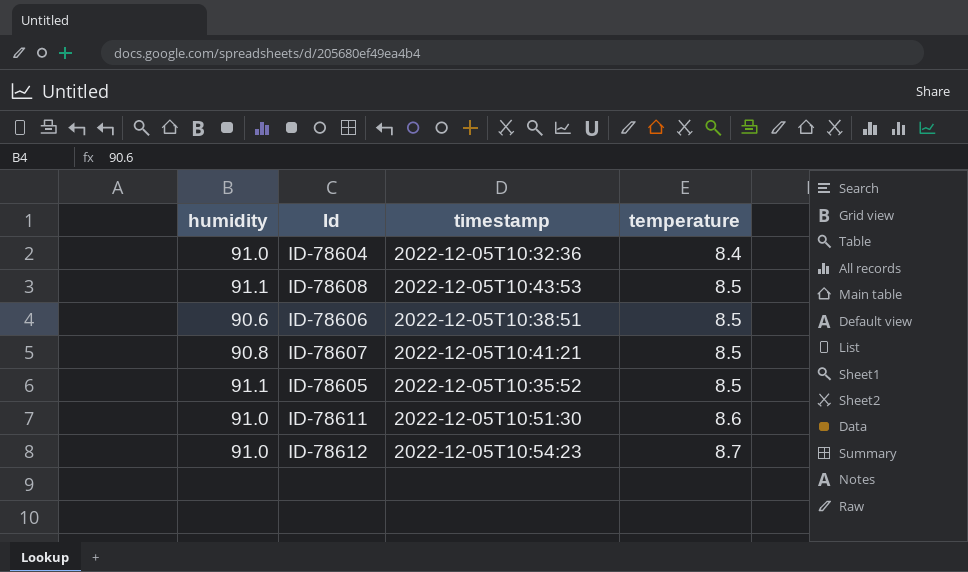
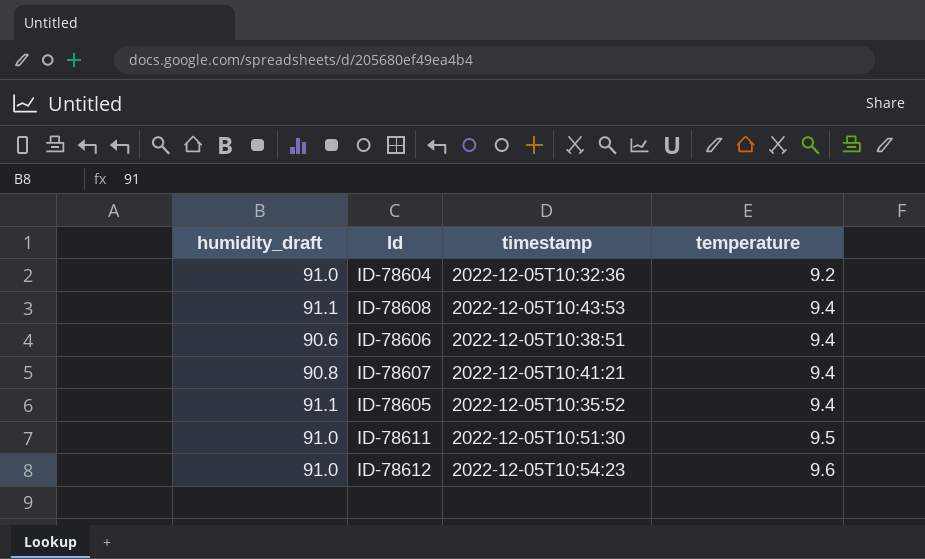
column name: humidity -> humidity_draft
ID-78604 | temperature: 8.4 -> 9.2
ID-78608 | temperature: 8.5 -> 9.4
ID-78606 | temperature: 8.5 -> 9.4
ID-78607 | temperature: 8.5 -> 9.4
ID-78605 | temperature: 8.5 -> 9.4
ID-78611 | temperature: 8.6 -> 9.5
ID-78612 | temperature: 8.7 -> 9.6

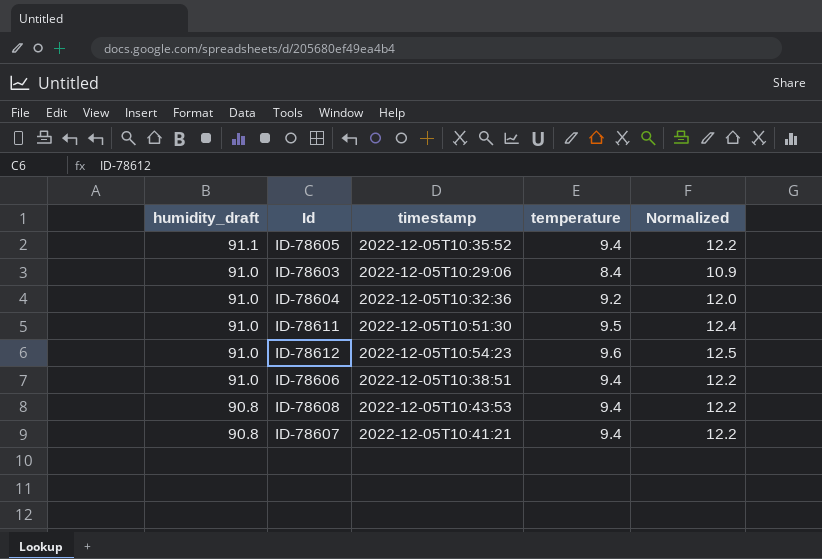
row order: temperature ascending -> humidity_draft descending
column Normalized | formula: none -> [temperature] * 1.3
row ID-78603: none -> 91.0 | 2022-12-05T10:29:06 | 8.4 | 10.9
ID-78606 | humidity_draft: 90.6 -> 91.0
ID-78608 | humidity_draft: 91.1 -> 90.8

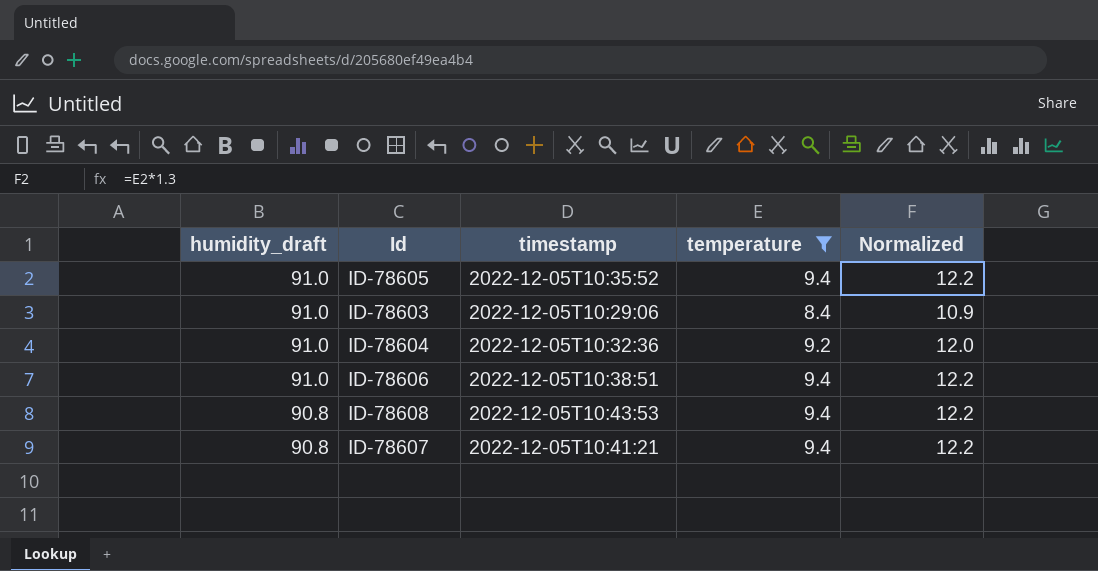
filter: none -> temperature <= 9.4
ID-78605 | humidity_draft: 91.1 -> 91.0

